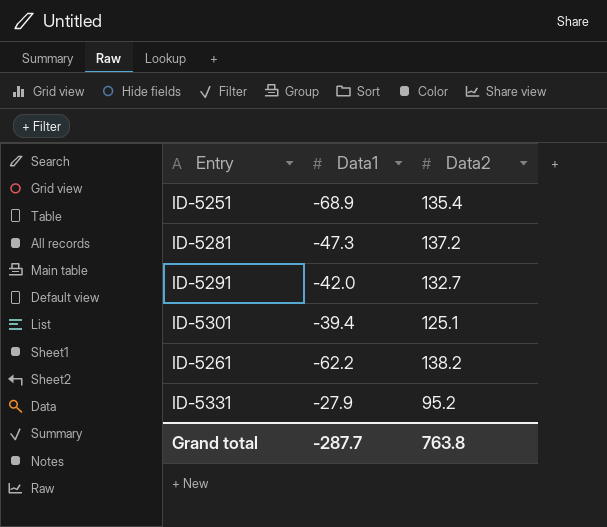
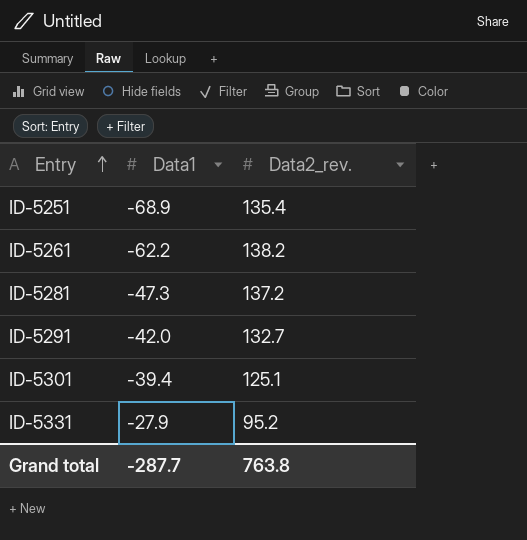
row order: none -> Entry ascending
column name: Data2 -> Data2_rev.

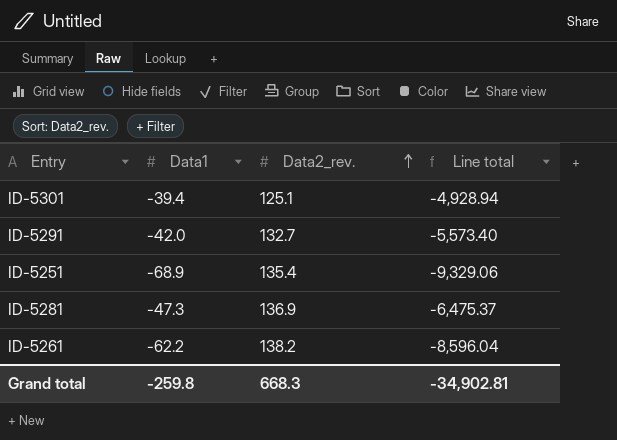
row order: Entry ascending -> Data2_rev. ascending
column Line total | formula: none -> [Data1] * [Data2_rev.]
row ID-5331: -27.9 | 95.2 -> none
ID-5281 | Data2_rev.: 137.2 -> 136.9
Grand total | Data1: -287.7 -> -259.8
Grand total | Data2_rev.: 763.8 -> 668.3

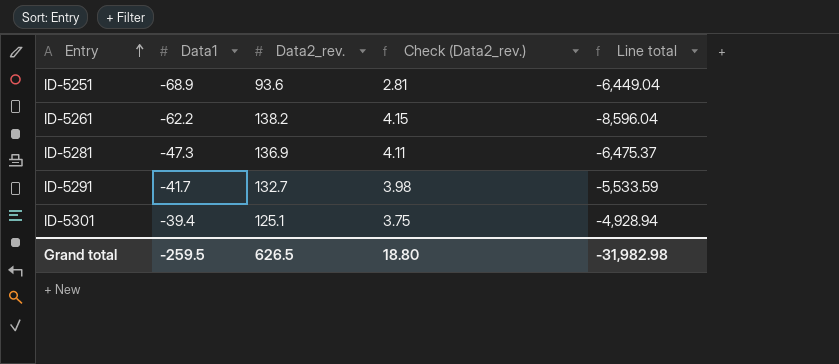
row order: Data2_rev. ascending -> Entry ascending
column Check (Data2_rev.) | formula: none -> [Data2_rev.] * 0.03
ID-5251 | Data2_rev.: 135.4 -> 93.6
ID-5251 | Line total: -9,329.06 -> -6,449.04
ID-5291 | Data1: -42.0 -> -41.7
ID-5291 | Line total: -5,573.40 -> -5,533.59
Grand total | Data1: -259.8 -> -259.5
Grand total | Data2_rev.: 668.3 -> 626.5
Grand total | Line total: -34,902.81 -> -31,982.98

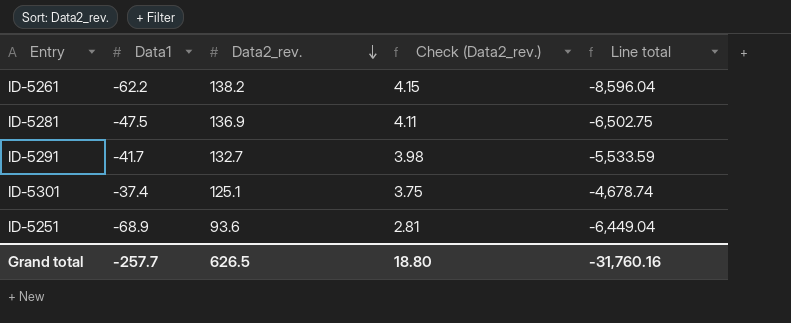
row order: Entry ascending -> Data2_rev. descending
ID-5281 | Data1: -47.3 -> -47.5
ID-5281 | Line total: -6,475.37 -> -6,502.75
ID-5301 | Data1: -39.4 -> -37.4
ID-5301 | Line total: -4,928.94 -> -4,678.74
Grand total | Data1: -259.5 -> -257.7
Grand total | Line total: -31,982.98 -> -31,760.16

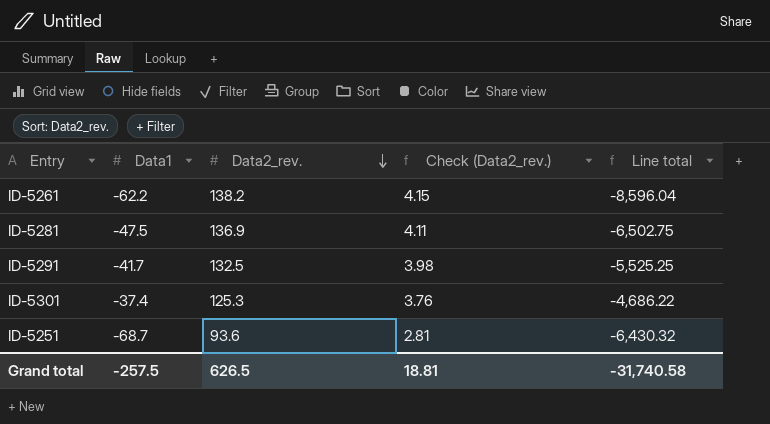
ID-5291 | Data2_rev.: 132.7 -> 132.5
ID-5291 | Line total: -5,533.59 -> -5,525.25
ID-5301 | Data2_rev.: 125.1 -> 125.3
ID-5301 | Check (Data2_rev.): 3.75 -> 3.76
ID-5301 | Line total: -4,678.74 -> -4,686.22
ID-5251 | Data1: -68.9 -> -68.7
ID-5251 | Line total: -6,449.04 -> -6,430.32
Grand total | Data1: -257.7 -> -257.5
Grand total | Check (Data2_rev.): 18.80 -> 18.81
Grand total | Line total: -31,760.16 -> -31,740.58

